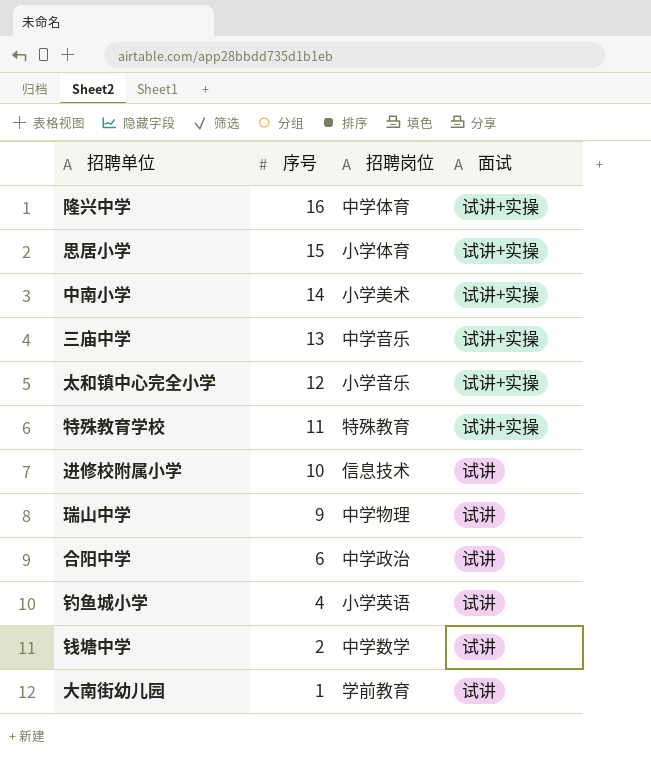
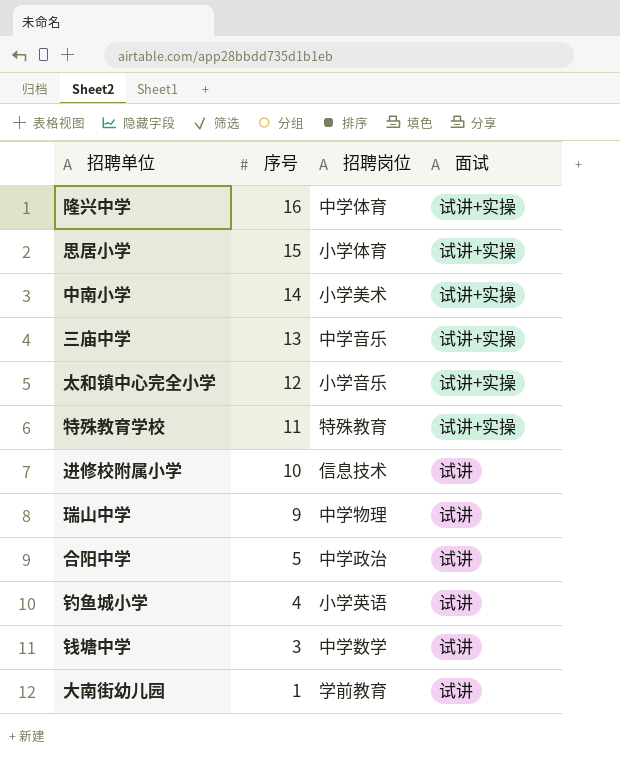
合阳中学 | 序号: 6 -> 5
钱塘中学 | 序号: 2 -> 3

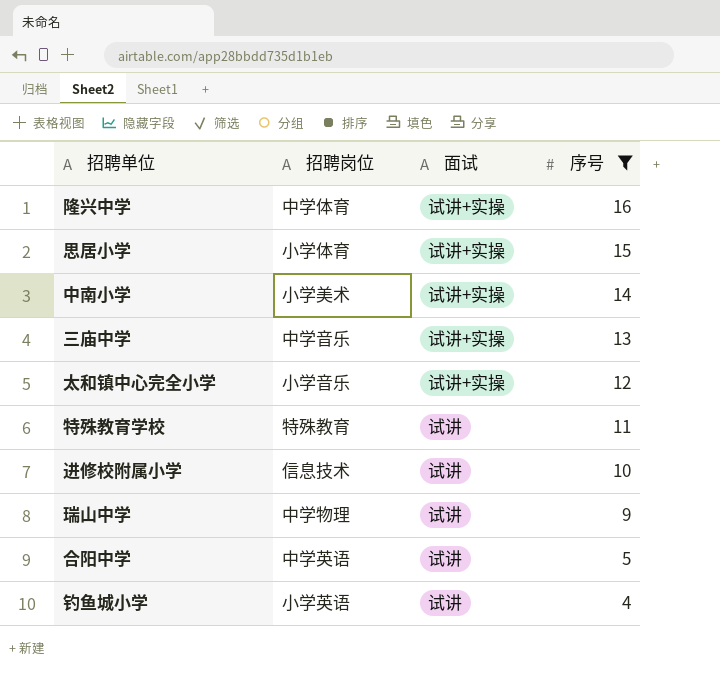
filter: none -> 序号 >= 4
column 序号 | position: 2 -> 4
特殊教育学校 | 面试: 试讲+实操 -> 试讲
合阳中学 | 招聘岗位: 中学政治 -> 中学英语

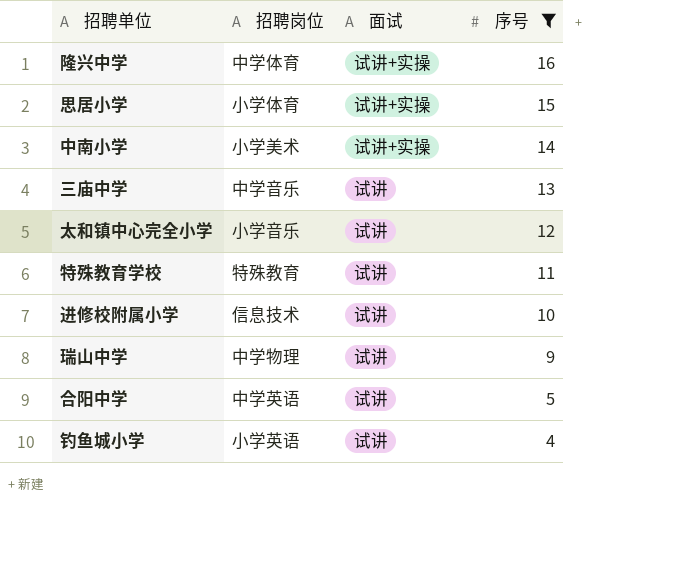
三庙中学 | 面试: 试讲+实操 -> 试讲
太和镇中心完全小学 | 面试: 试讲+实操 -> 试讲

